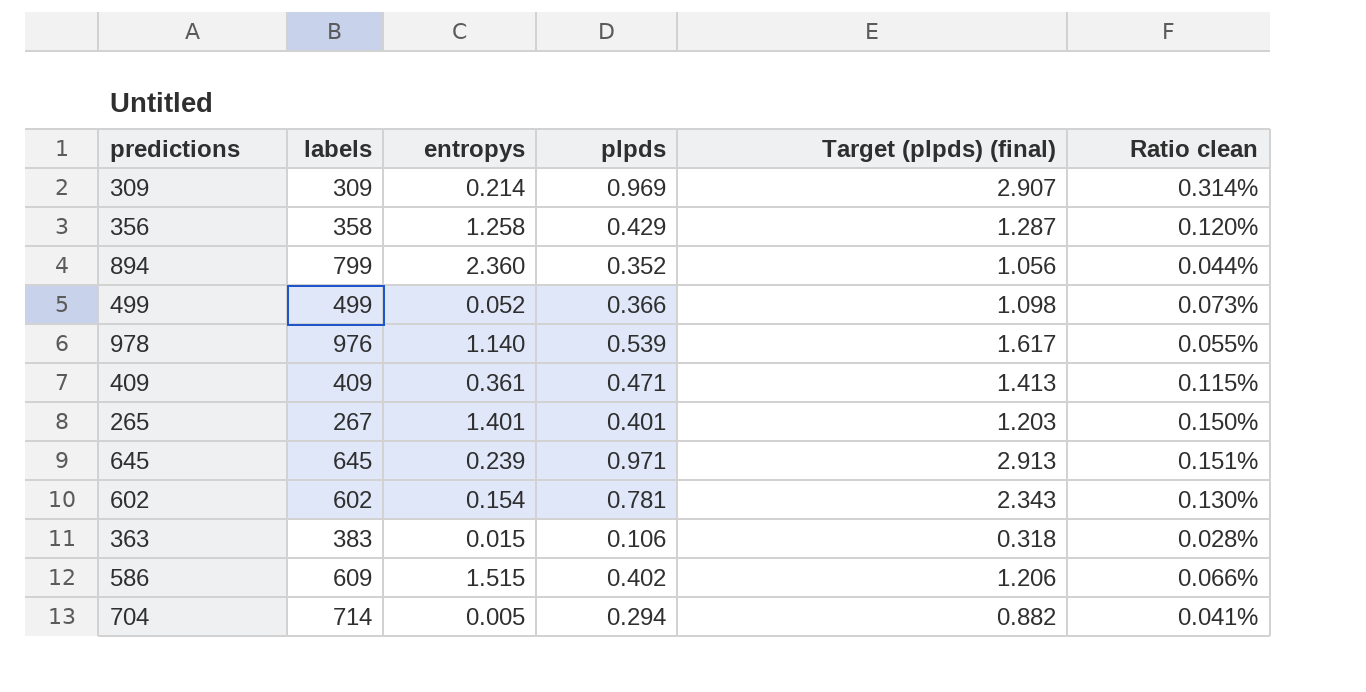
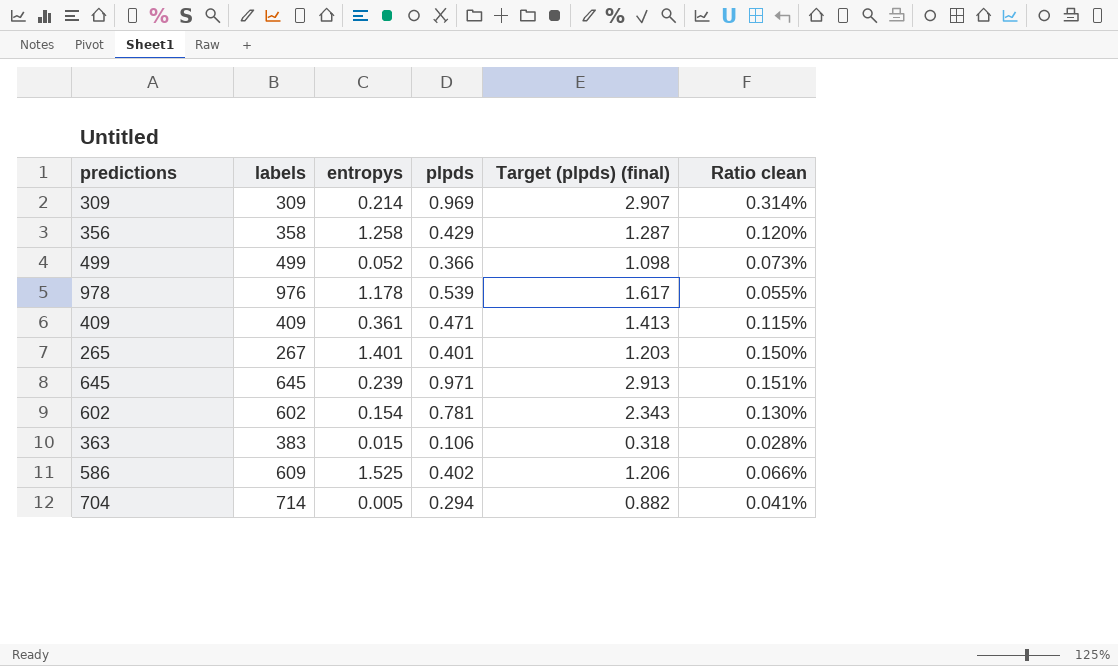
row 894: 799 | 2.360 | 0.352 | 1.056 | 0.044% -> none
978 | entropys: 1.140 -> 1.178
586 | entropys: 1.515 -> 1.525

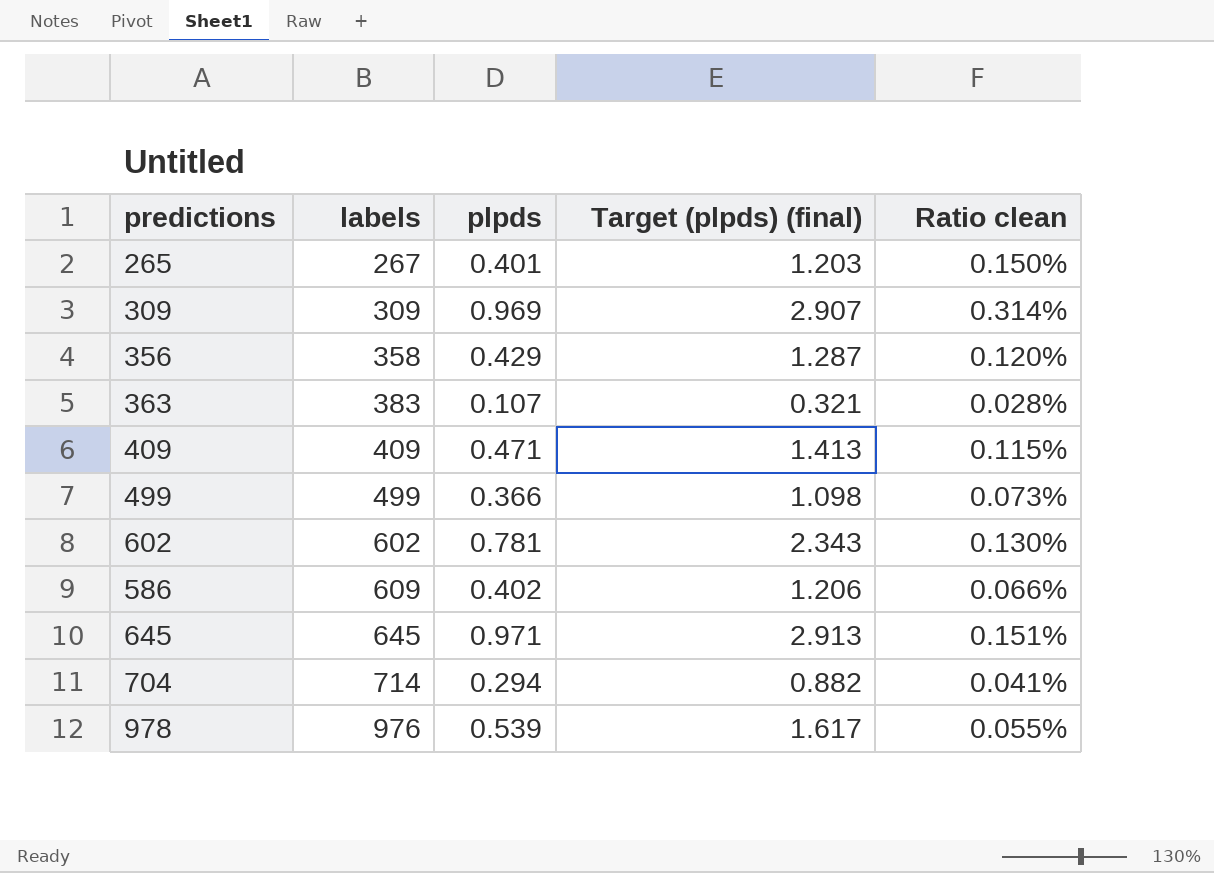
row order: none -> labels ascending
column entropys | position: 3 -> none
363 | plpds: 0.106 -> 0.107
363 | Target (plpds) (final): 0.318 -> 0.321

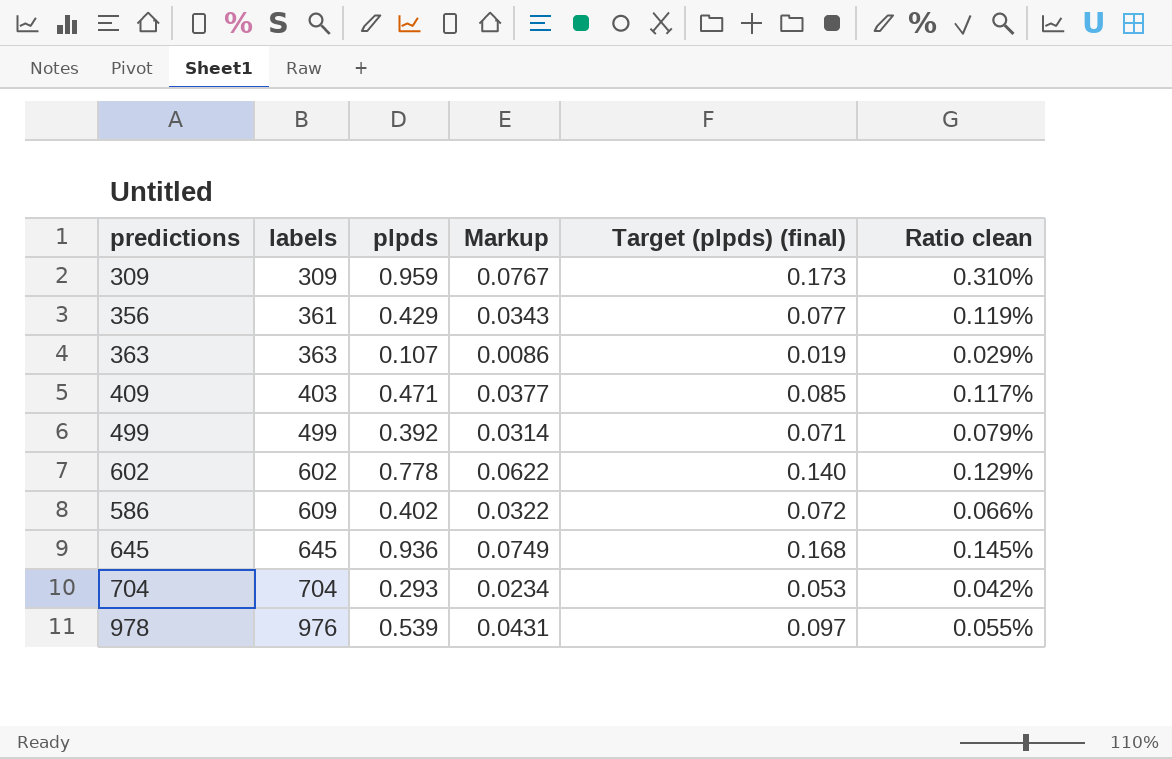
column Markup | formula: none -> [plpds] * 0.08
column Target (plpds) (final) | formula: [plpds] * 3 -> [plpds] * 0.18
row 265: 267 | 0.401 | 1.203 | 0.150% -> none
309 | plpds: 0.969 -> 0.959
309 | Ratio clean: 0.314% -> 0.310%
356 | labels: 358 -> 361
356 | Ratio clean: 0.120% -> 0.119%
363 | labels: 383 -> 363
363 | Ratio clean: 0.028% -> 0.029%
409 | labels: 409 -> 403
409 | Ratio clean: 0.115% -> 0.117%
499 | plpds: 0.366 -> 0.392
499 | Ratio clean: 0.073% -> 0.079%
602 | plpds: 0.781 -> 0.778
602 | Ratio clean: 0.130% -> 0.129%
645 | plpds: 0.971 -> 0.936
645 | Ratio clean: 0.151% -> 0.145%
704 | labels: 714 -> 704
704 | plpds: 0.294 -> 0.293
704 | Ratio clean: 0.041% -> 0.042%

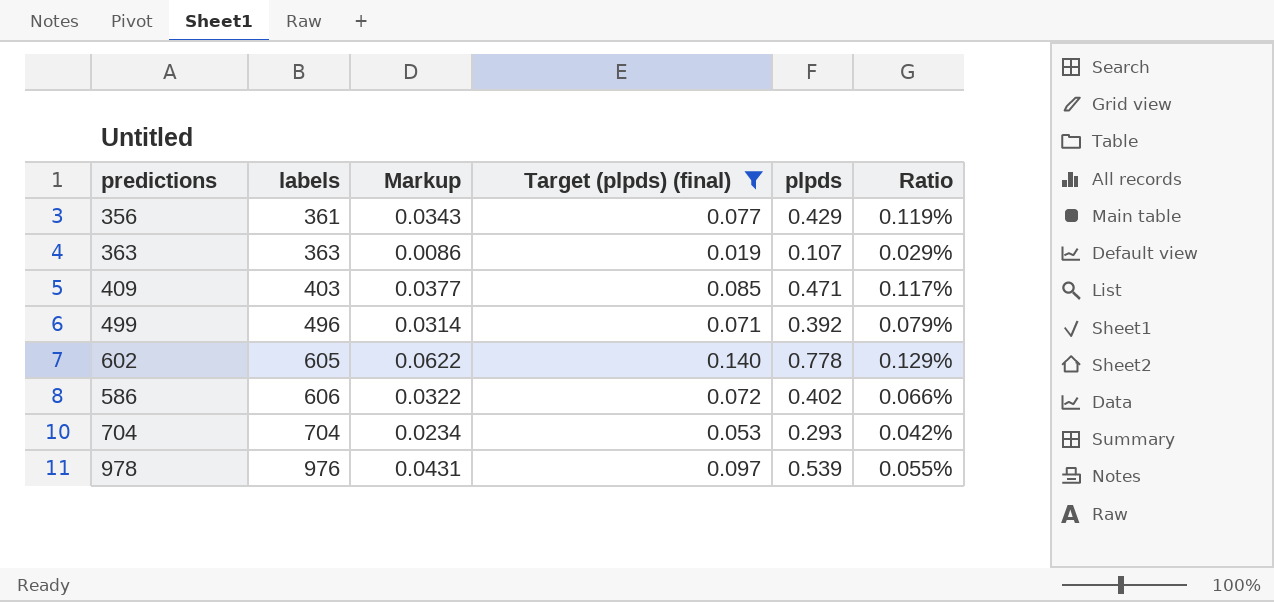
filter: none -> Target (plpds) (final) <= 0.140
column plpds | position: 3 -> 5
column name: Ratio clean -> Ratio
499 | labels: 499 -> 496
602 | labels: 602 -> 605
586 | labels: 609 -> 606

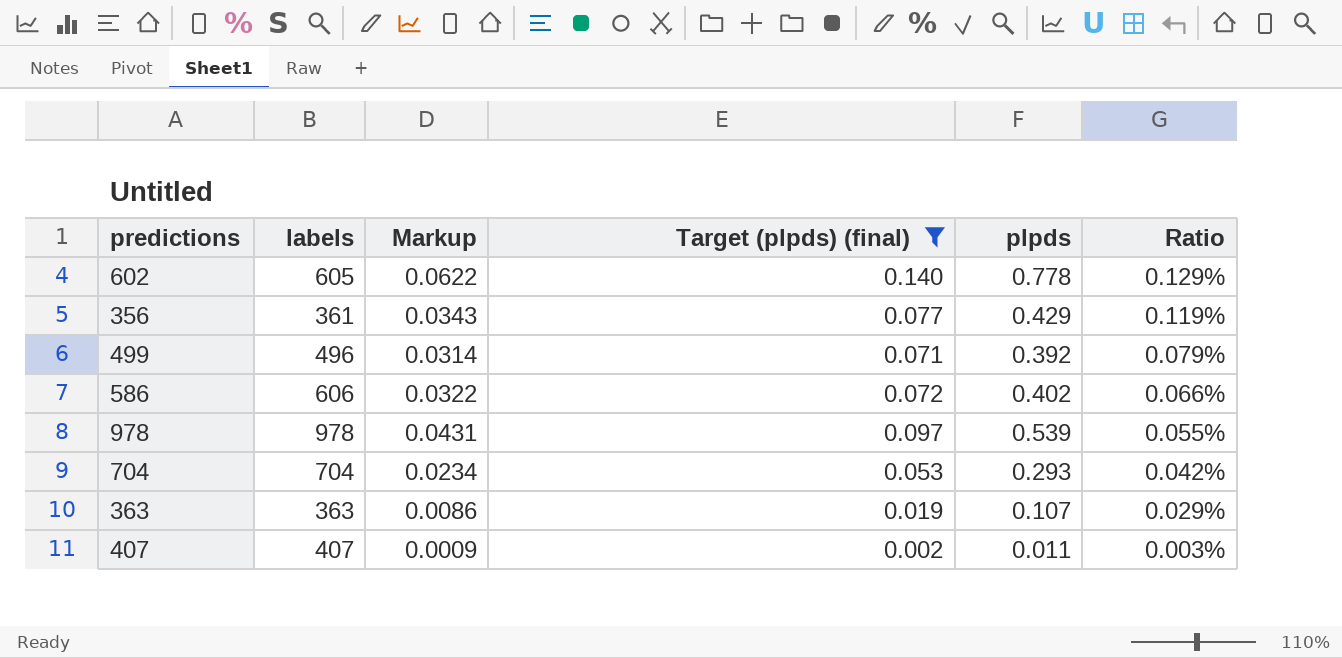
row order: labels ascending -> Ratio descending
row 409: 403 | 0.0377 | 0.085 | 0.471 | 0.117% -> none
978 | labels: 976 -> 978
row 407: none -> 407 | 0.0009 | 0.002 | 0.011 | 0.003%

